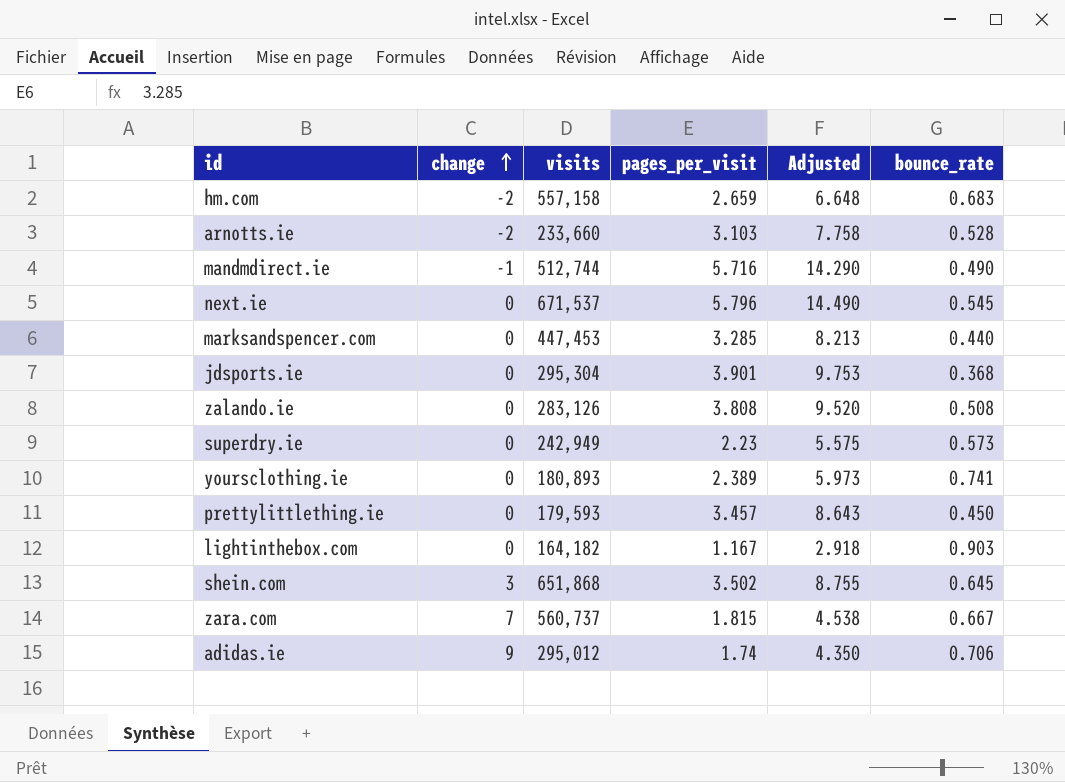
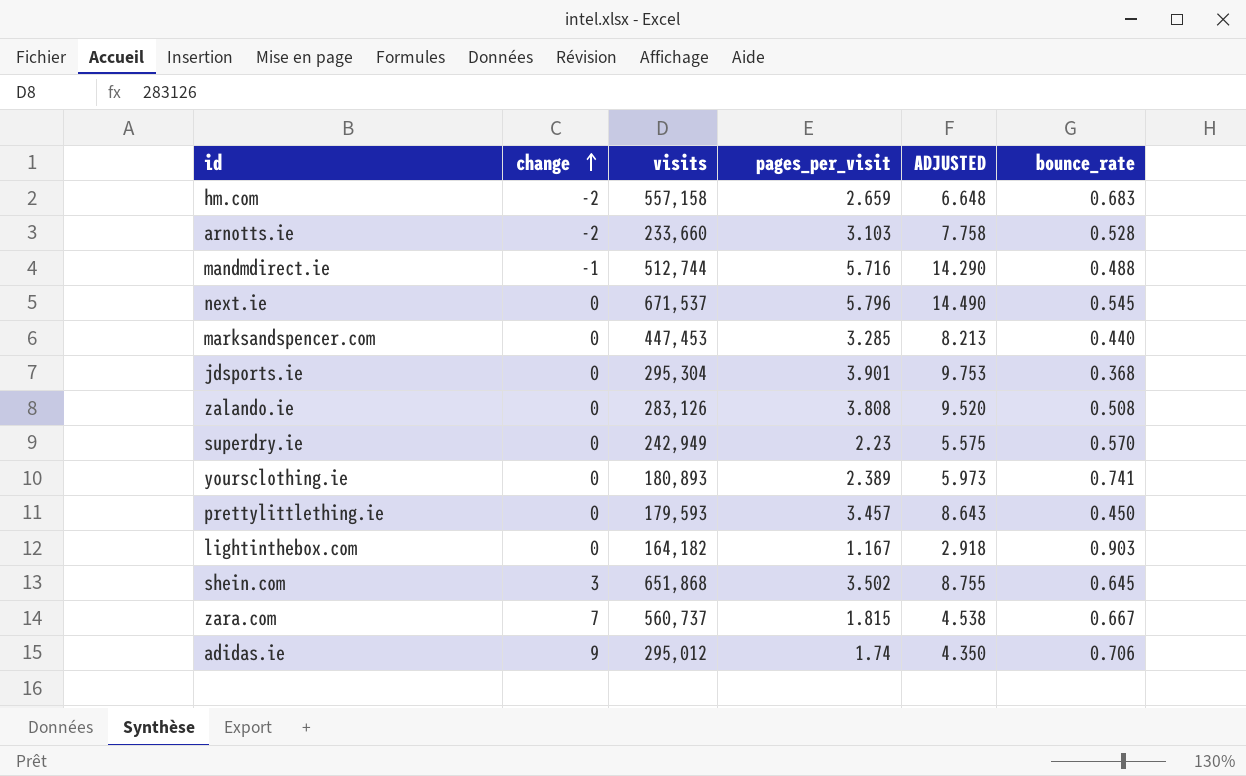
column name: Adjusted -> ADJUSTED
mandmdirect.ie | bounce_rate: 0.490 -> 0.488
superdry.ie | bounce_rate: 0.573 -> 0.570

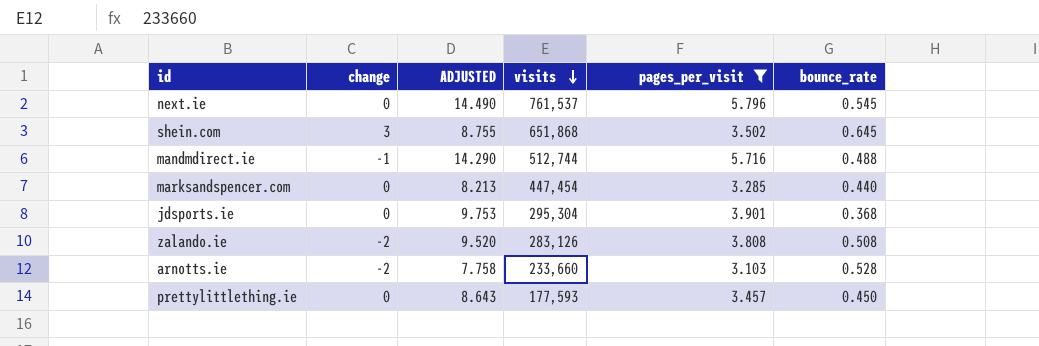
filter: none -> pages_per_visit >= 3.103
row order: change ascending -> visits descending
column ADJUSTED | position: 5 -> 3
next.ie | visits: 671,537 -> 761,537
marksandspencer.com | visits: 447,453 -> 447,454
zalando.ie | change: 0 -> -2
prettylittlething.ie | visits: 179,593 -> 177,593

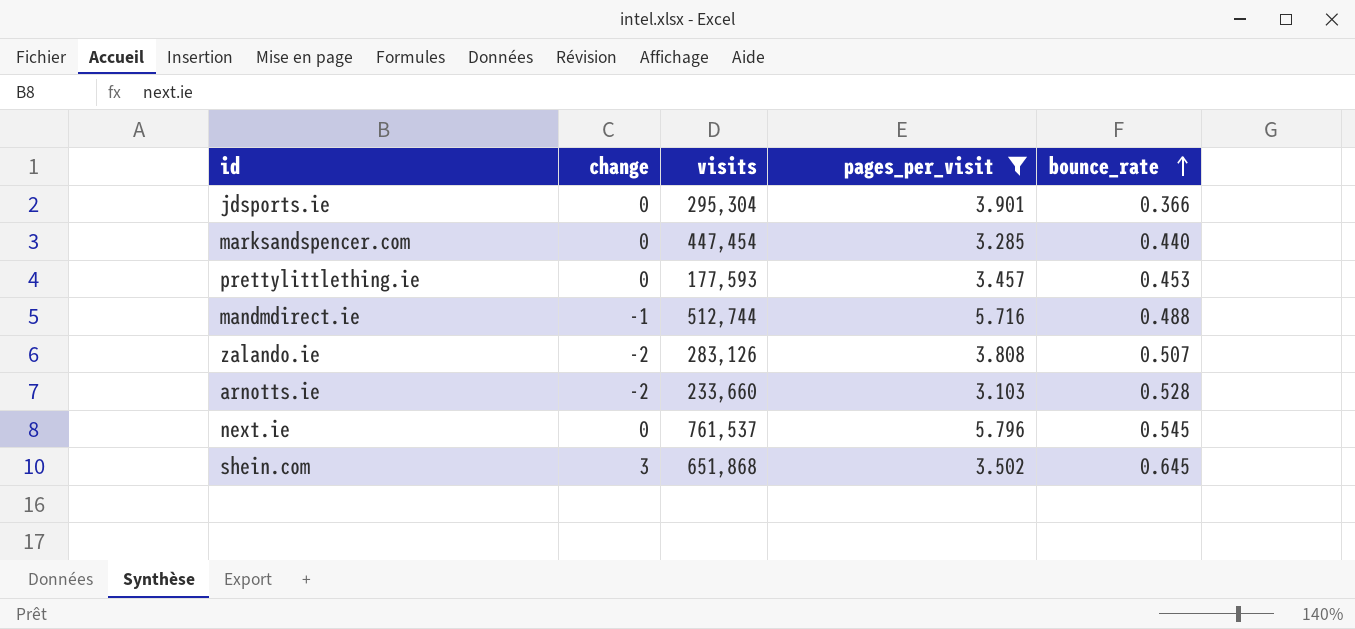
row order: visits descending -> bounce_rate ascending
column ADJUSTED | formula: [pages_per_visit] * 2.5 -> none
jdsports.ie | bounce_rate: 0.368 -> 0.366
prettylittlething.ie | bounce_rate: 0.450 -> 0.453
zalando.ie | bounce_rate: 0.508 -> 0.507

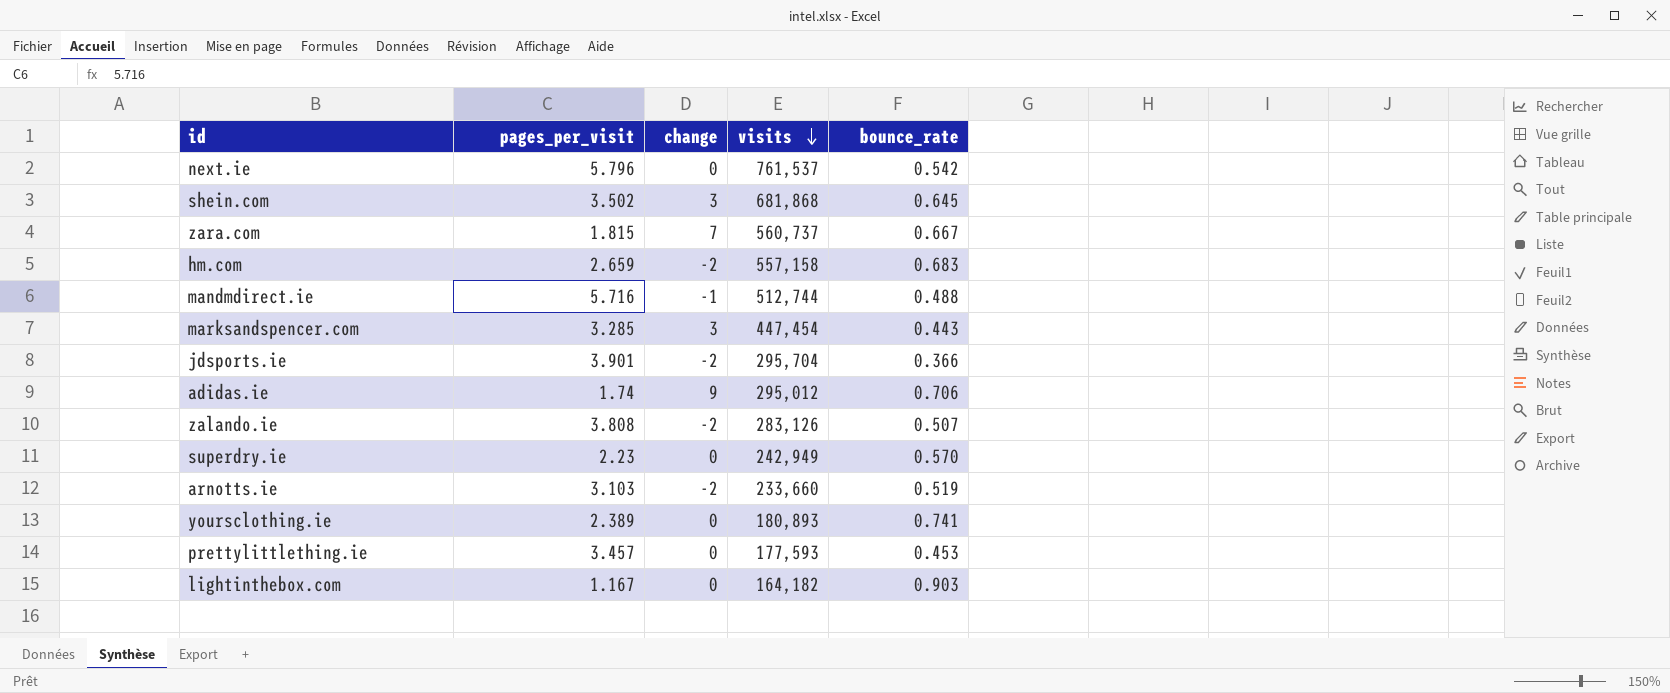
filter: pages_per_visit >= 3.103 -> none
row order: bounce_rate ascending -> visits descending
column pages_per_visit | position: 4 -> 2
next.ie | bounce_rate: 0.545 -> 0.542
shein.com | visits: 651,868 -> 681,868
marksandspencer.com | change: 0 -> 3
marksandspencer.com | bounce_rate: 0.440 -> 0.443
jdsports.ie | change: 0 -> -2
jdsports.ie | visits: 295,304 -> 295,704
arnotts.ie | bounce_rate: 0.528 -> 0.519

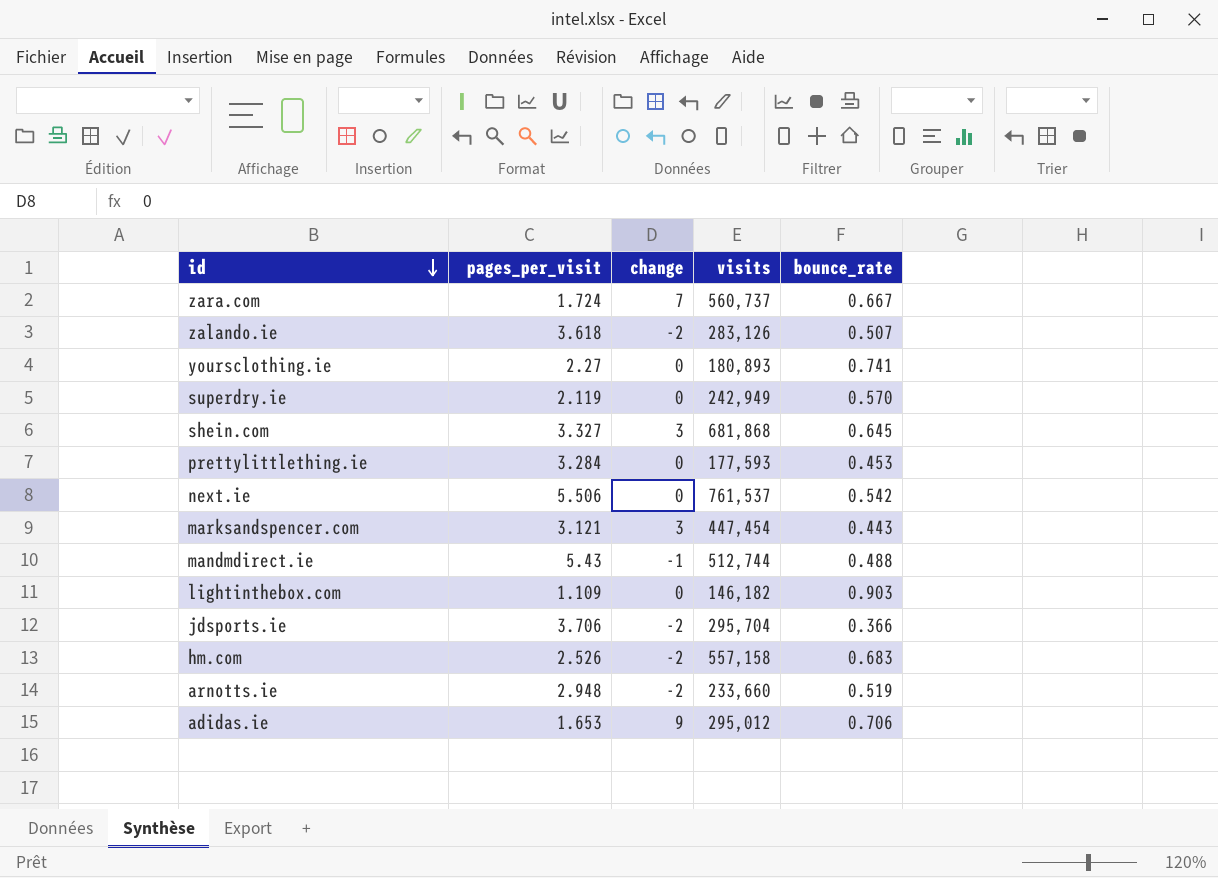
row order: visits descending -> id descending
zara.com | pages_per_visit: 1.815 -> 1.724
zalando.ie | pages_per_visit: 3.808 -> 3.618
yoursclothing.ie | pages_per_visit: 2.389 -> 2.27
superdry.ie | pages_per_visit: 2.23 -> 2.119
shein.com | pages_per_visit: 3.502 -> 3.327
prettylittlething.ie | pages_per_visit: 3.457 -> 3.284
next.ie | pages_per_visit: 5.796 -> 5.506
marksandspencer.com | pages_per_visit: 3.285 -> 3.121
mandmdirect.ie | pages_per_visit: 5.716 -> 5.43
lightinthebox.com | pages_per_visit: 1.167 -> 1.109
lightinthebox.com | visits: 164,182 -> 146,182
jdsports.ie | pages_per_visit: 3.901 -> 3.706
hm.com | pages_per_visit: 2.659 -> 2.526
arnotts.ie | pages_per_visit: 3.103 -> 2.948
adidas.ie | pages_per_visit: 1.74 -> 1.653

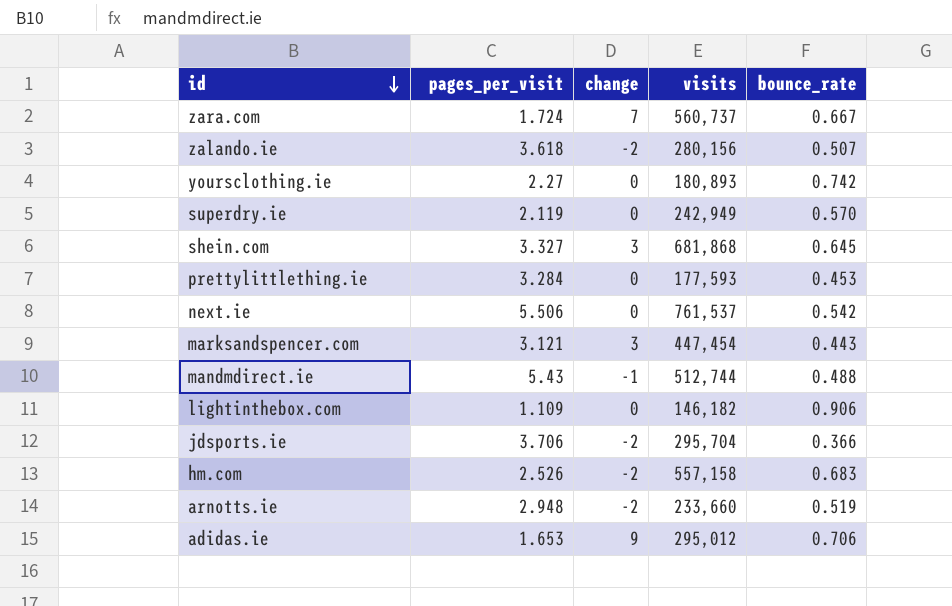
zalando.ie | visits: 283,126 -> 280,156
yoursclothing.ie | bounce_rate: 0.741 -> 0.742
lightinthebox.com | bounce_rate: 0.903 -> 0.906

